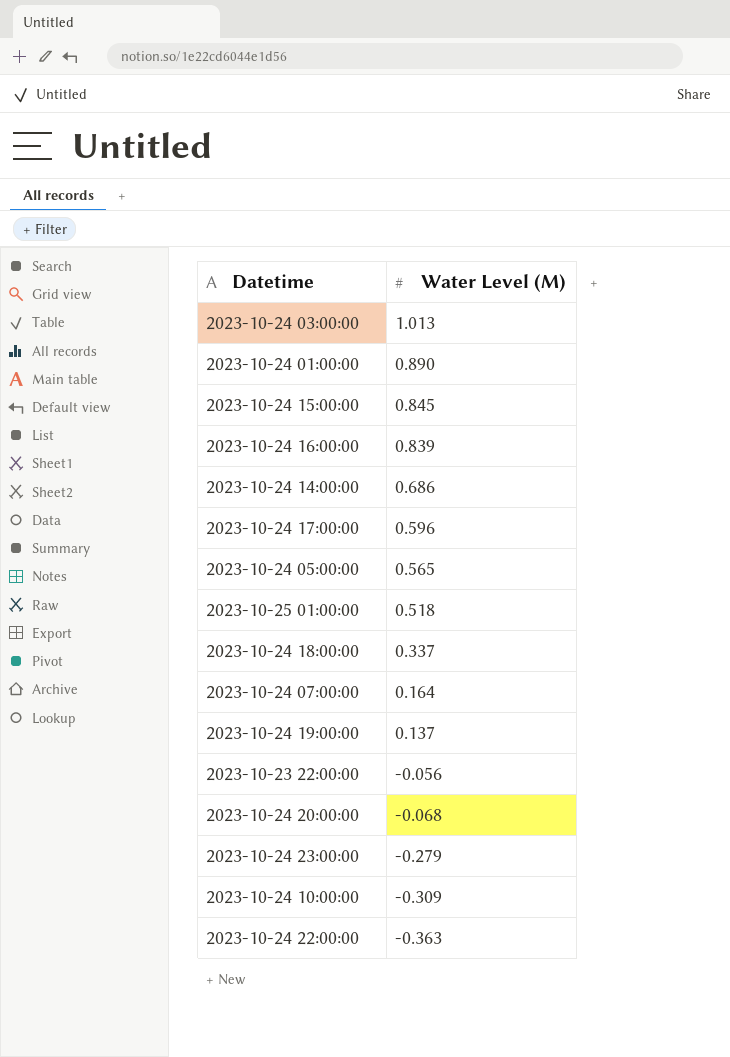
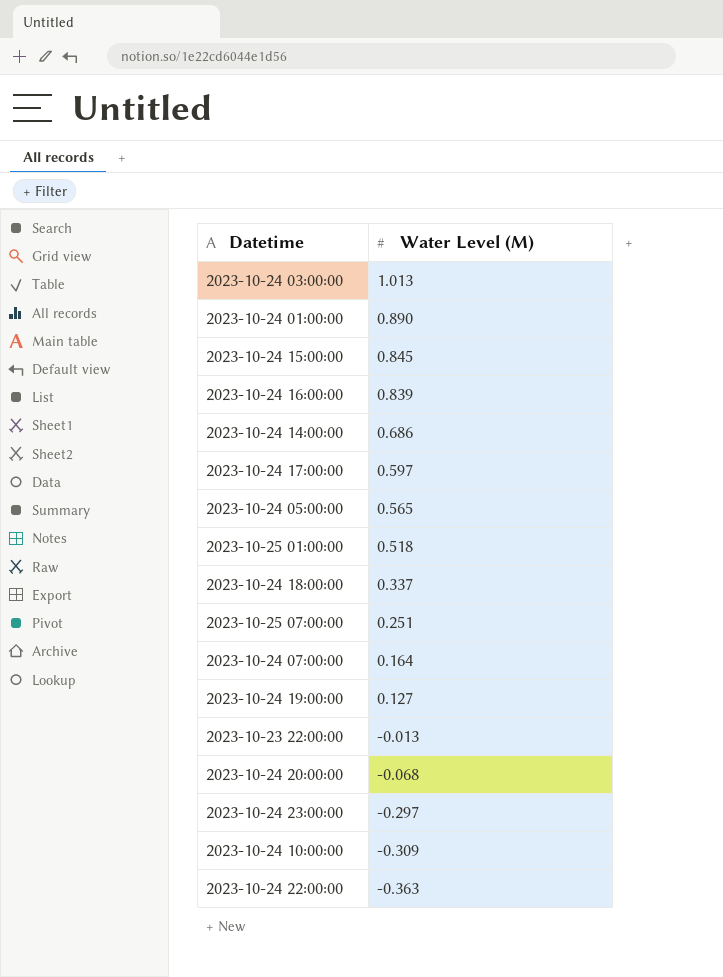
2023-10-24 17:00:00 | Water Level (M): 0.596 -> 0.597
row 2023-10-25 07:00:00: none -> 0.251
2023-10-24 19:00:00 | Water Level (M): 0.137 -> 0.127
2023-10-23 22:00:00 | Water Level (M): -0.056 -> -0.013
2023-10-24 23:00:00 | Water Level (M): -0.279 -> -0.297

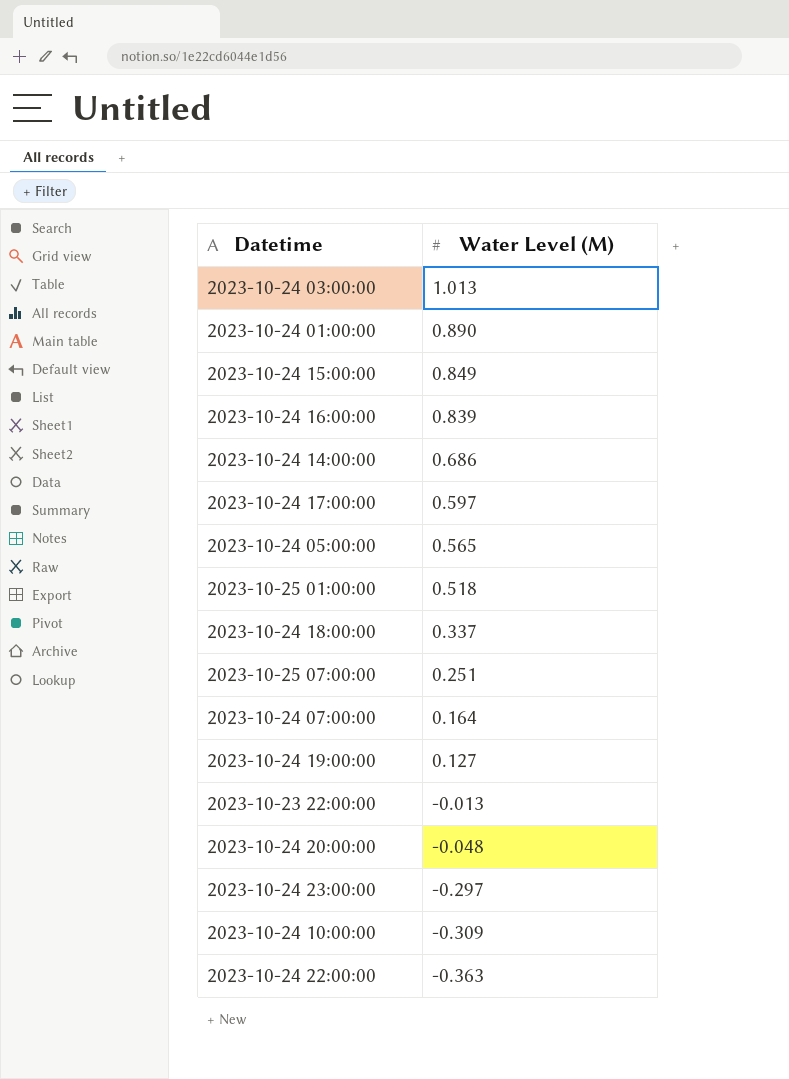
2023-10-24 15:00:00 | Water Level (M): 0.845 -> 0.849
2023-10-24 20:00:00 | Water Level (M): -0.068 -> -0.048

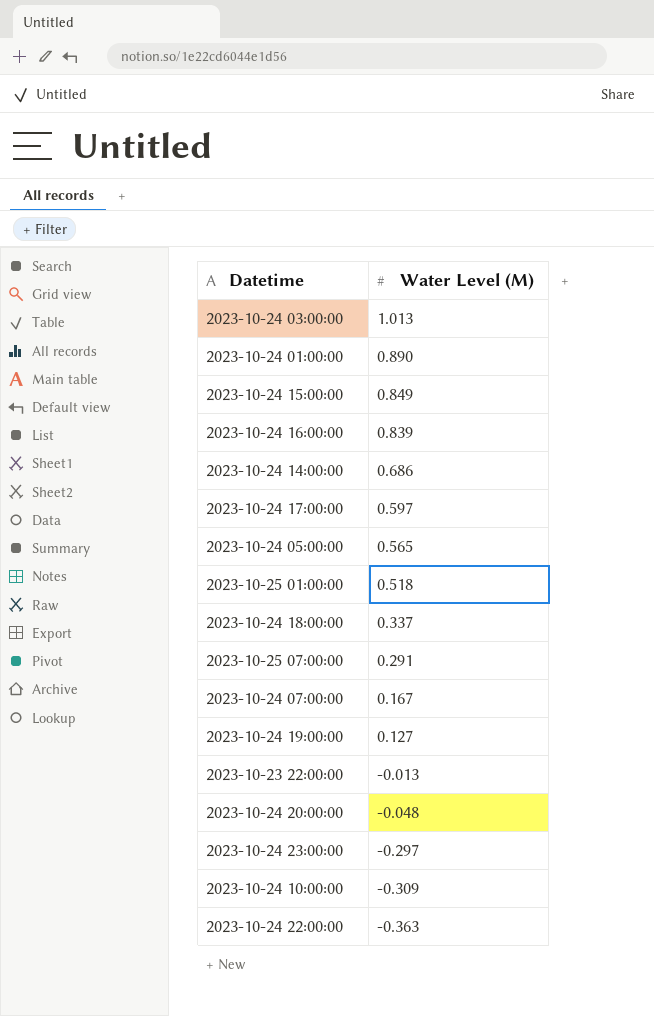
2023-10-25 07:00:00 | Water Level (M): 0.251 -> 0.291
2023-10-24 07:00:00 | Water Level (M): 0.164 -> 0.167

